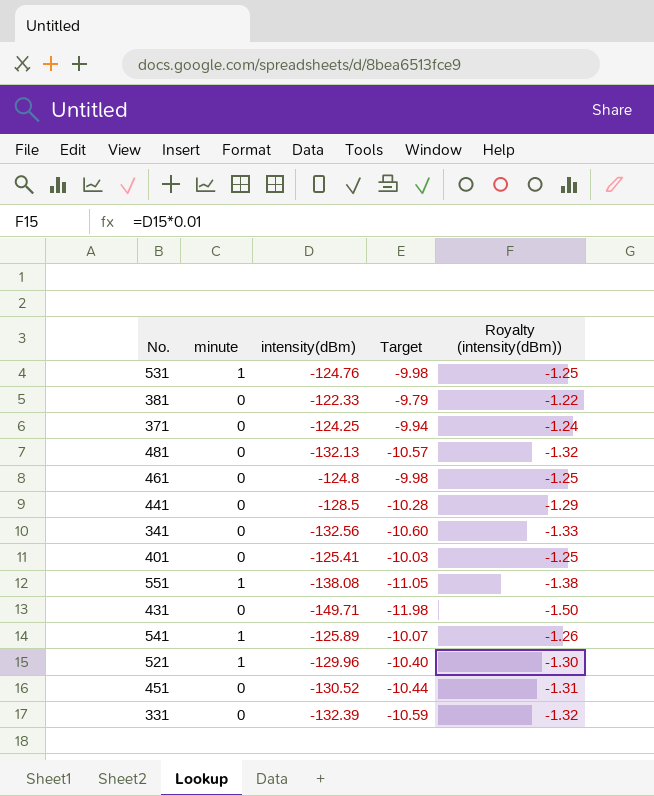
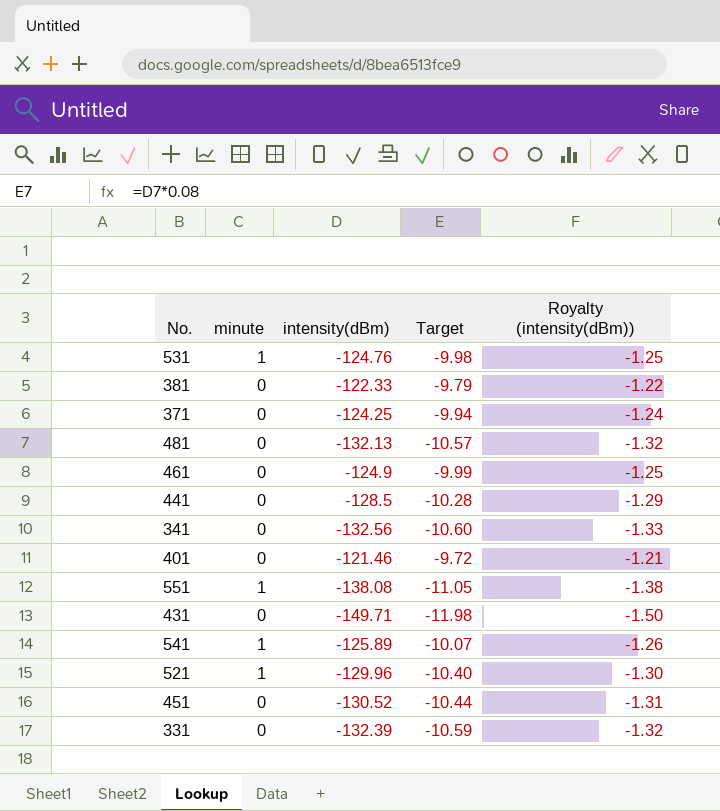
461 | intensity(dBm): -124.8 -> -124.9
461 | Target: -9.98 -> -9.99
401 | intensity(dBm): -125.41 -> -121.46
401 | Target: -10.03 -> -9.72
401 | Royalty (intensity(dBm)): -1.25 -> -1.21

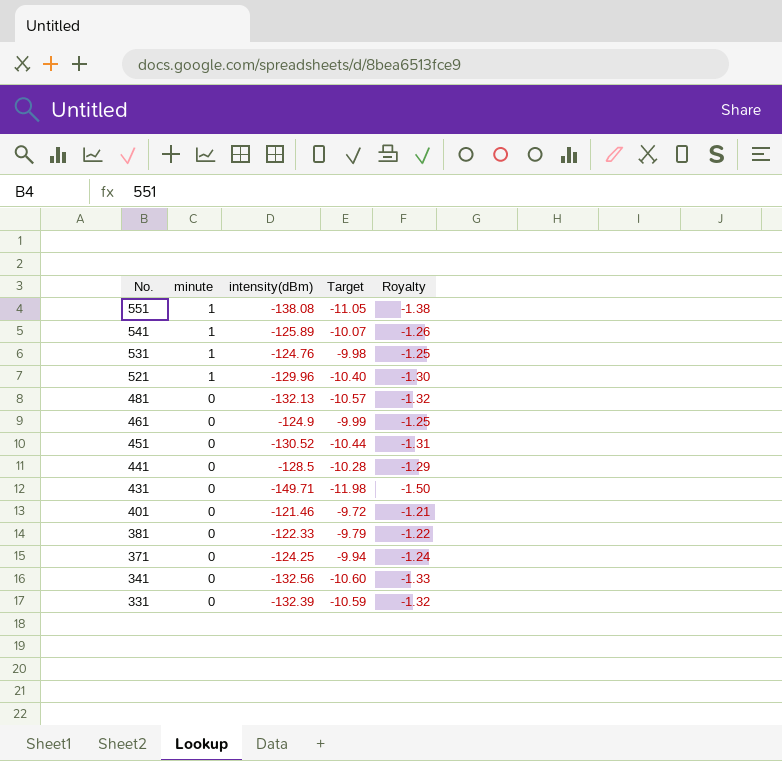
row order: none -> No. descending
column name: Royalty (intensity(dBm)) -> Royalty

